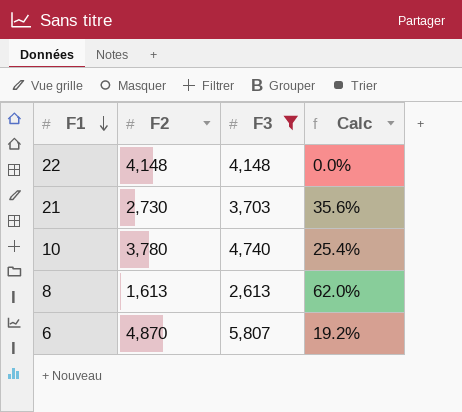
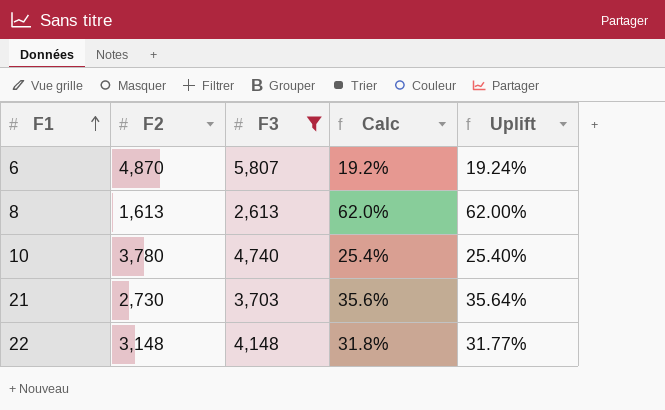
row order: F1 descending -> F1 ascending
column Uplift | formula: none -> ([F3] - [F2]) / [F2]
22 | F2: 4,148 -> 3,148
22 | Calc: 0.0% -> 31.8%

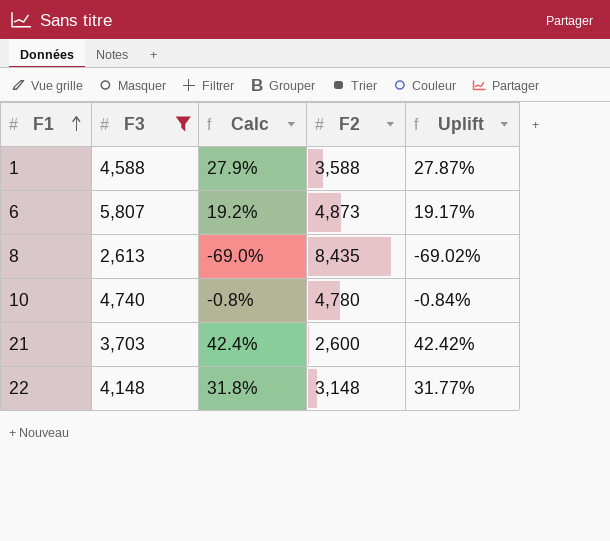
column F2 | position: 2 -> 4
row 1: none -> 4,588 | 27.9% | 3,588 | 27.87%
6 | F2: 4,870 -> 4,873
6 | Uplift: 19.24% -> 19.17%
8 | Calc: 62.0% -> -69.0%
8 | F2: 1,613 -> 8,435
8 | Uplift: 62.00% -> -69.02%
10 | Calc: 25.4% -> -0.8%
10 | F2: 3,780 -> 4,780
10 | Uplift: 25.40% -> -0.84%
21 | Calc: 35.6% -> 42.4%
21 | F2: 2,730 -> 2,600
21 | Uplift: 35.64% -> 42.42%

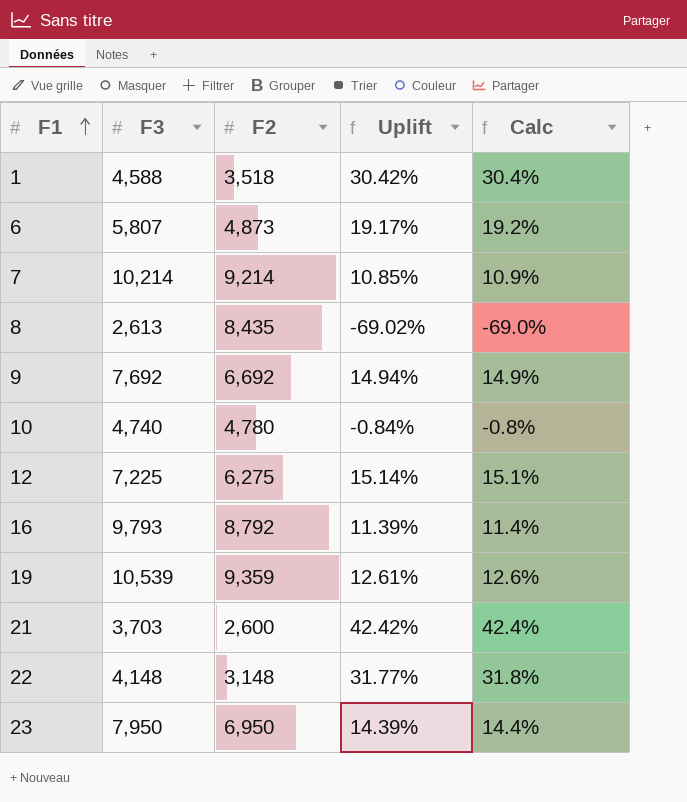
filter: F3 <= 5,807 -> none
column Calc | position: 3 -> 5
1 | F2: 3,588 -> 3,518
1 | Uplift: 27.87% -> 30.42%
1 | Calc: 27.9% -> 30.4%

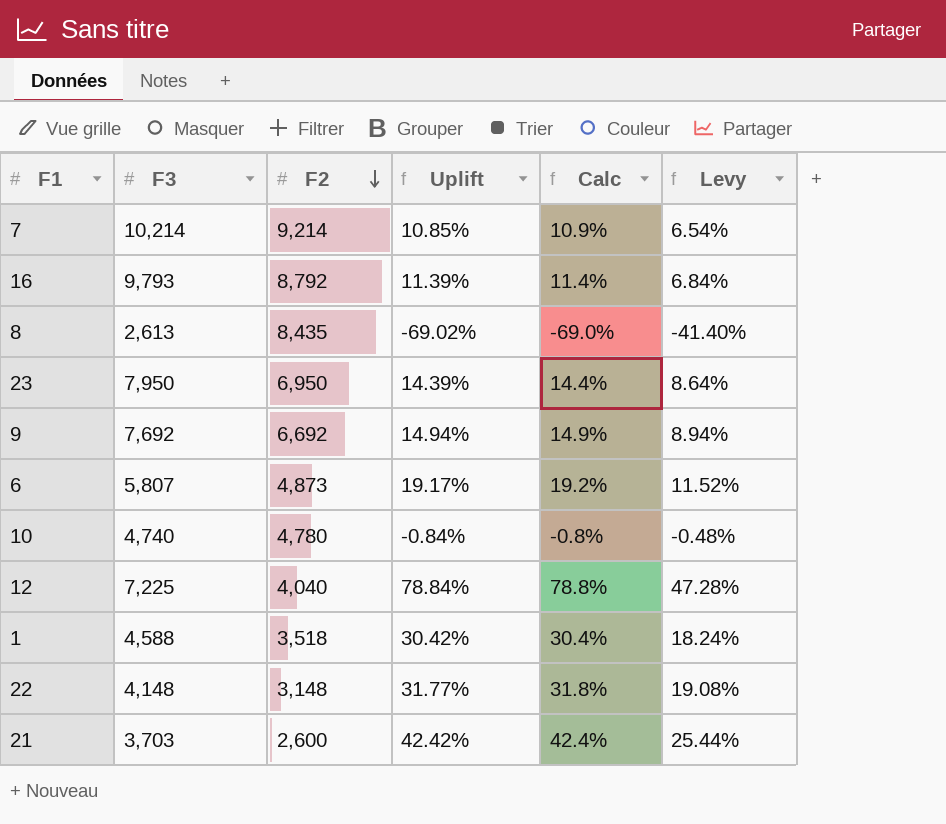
row order: F1 ascending -> F2 descending
column Levy | formula: none -> [Calc] * 0.6
row 19: 10,539 | 9,359 | 12.61% | 12.6% -> none
12 | F2: 6,275 -> 4,040
12 | Uplift: 15.14% -> 78.84%
12 | Calc: 15.1% -> 78.8%

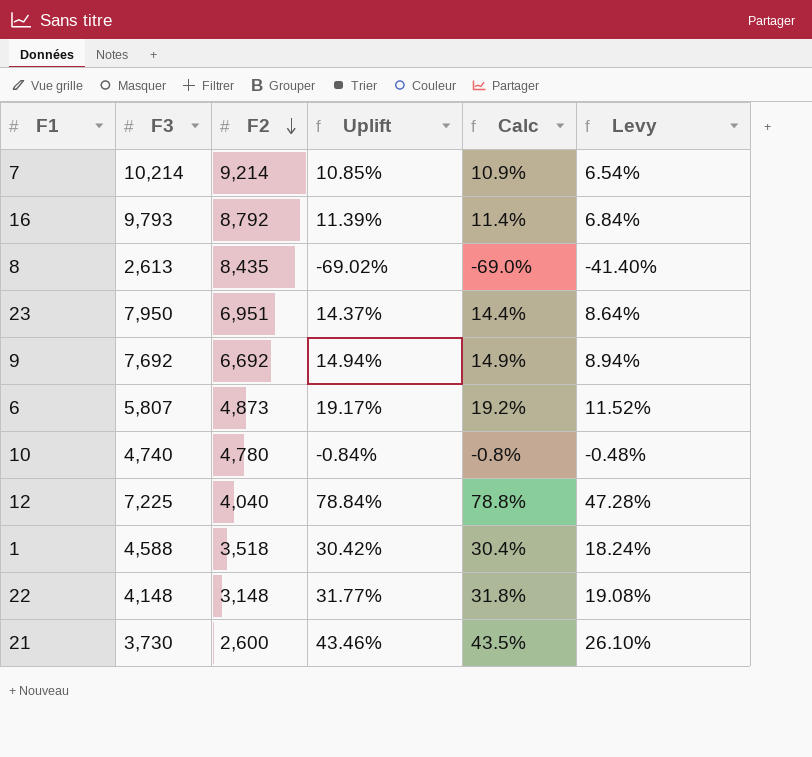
23 | F2: 6,950 -> 6,951
23 | Uplift: 14.39% -> 14.37%
21 | F3: 3,703 -> 3,730
21 | Uplift: 42.42% -> 43.46%
21 | Calc: 42.4% -> 43.5%
21 | Levy: 25.44% -> 26.10%

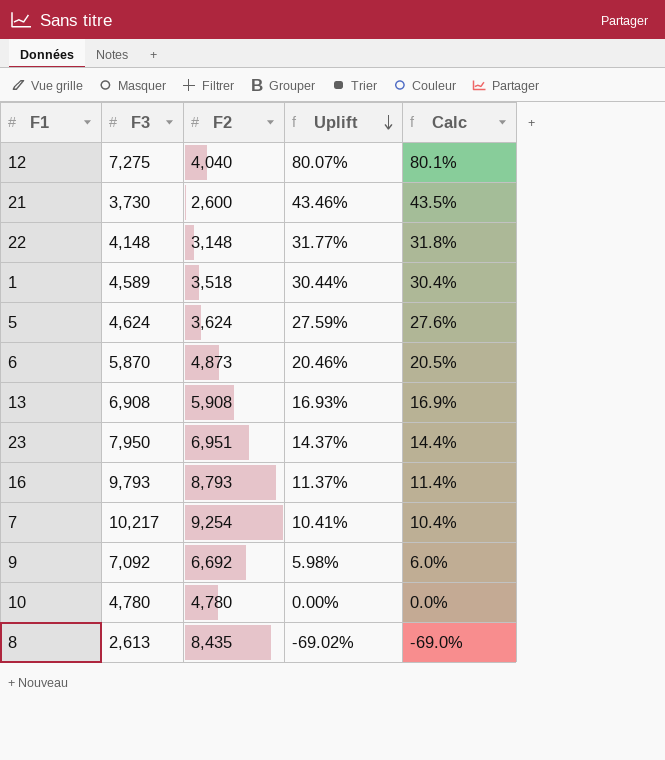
row order: F2 descending -> Uplift descending
column Levy | formula: [Calc] * 0.6 -> none
12 | F3: 7,225 -> 7,275
12 | Uplift: 78.84% -> 80.07%
12 | Calc: 78.8% -> 80.1%
1 | F3: 4,588 -> 4,589
1 | Uplift: 30.42% -> 30.44%
row 5: none -> 4,624 | 3,624 | 27.59% | 27.6%
6 | F3: 5,807 -> 5,870
6 | Uplift: 19.17% -> 20.46%
6 | Calc: 19.2% -> 20.5%
row 13: none -> 6,908 | 5,908 | 16.93% | 16.9%
16 | F2: 8,792 -> 8,793
16 | Uplift: 11.39% -> 11.37%
7 | F3: 10,214 -> 10,217
7 | F2: 9,214 -> 9,254
7 | Uplift: 10.85% -> 10.41%
7 | Calc: 10.9% -> 10.4%
9 | F3: 7,692 -> 7,092
9 | Uplift: 14.94% -> 5.98%
9 | Calc: 14.9% -> 6.0%
10 | F3: 4,740 -> 4,780
10 | Uplift: -0.84% -> 0.00%
10 | Calc: -0.8% -> 0.0%

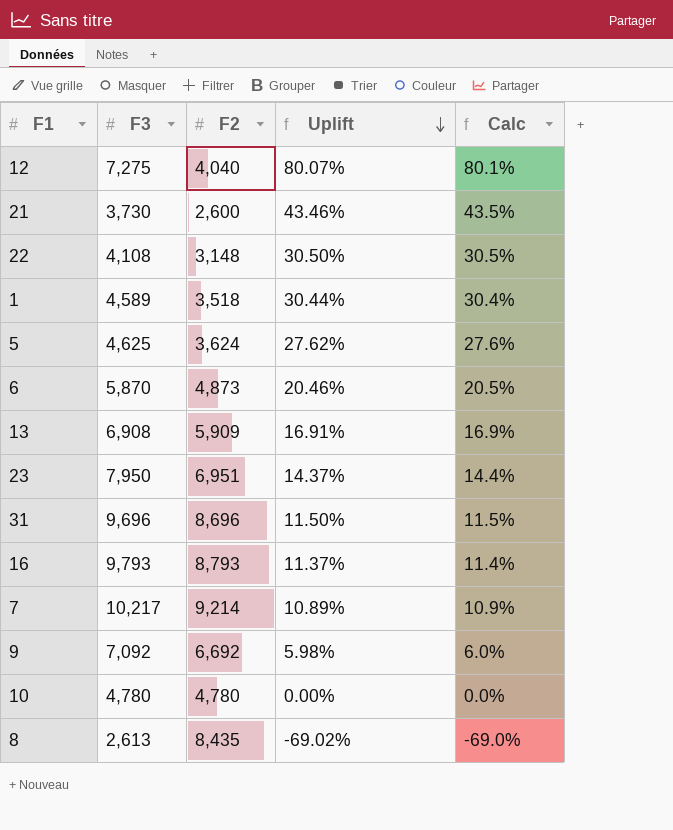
22 | F3: 4,148 -> 4,108
22 | Uplift: 31.77% -> 30.50%
22 | Calc: 31.8% -> 30.5%
5 | F3: 4,624 -> 4,625
5 | Uplift: 27.59% -> 27.62%
13 | F2: 5,908 -> 5,909
13 | Uplift: 16.93% -> 16.91%
row 31: none -> 9,696 | 8,696 | 11.50% | 11.5%
7 | F2: 9,254 -> 9,214
7 | Uplift: 10.41% -> 10.89%
7 | Calc: 10.4% -> 10.9%

